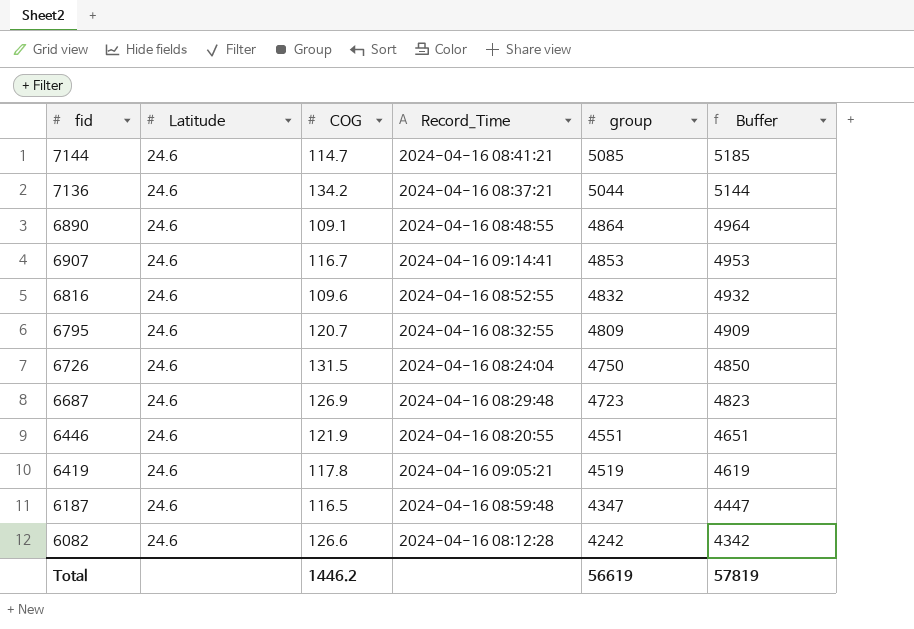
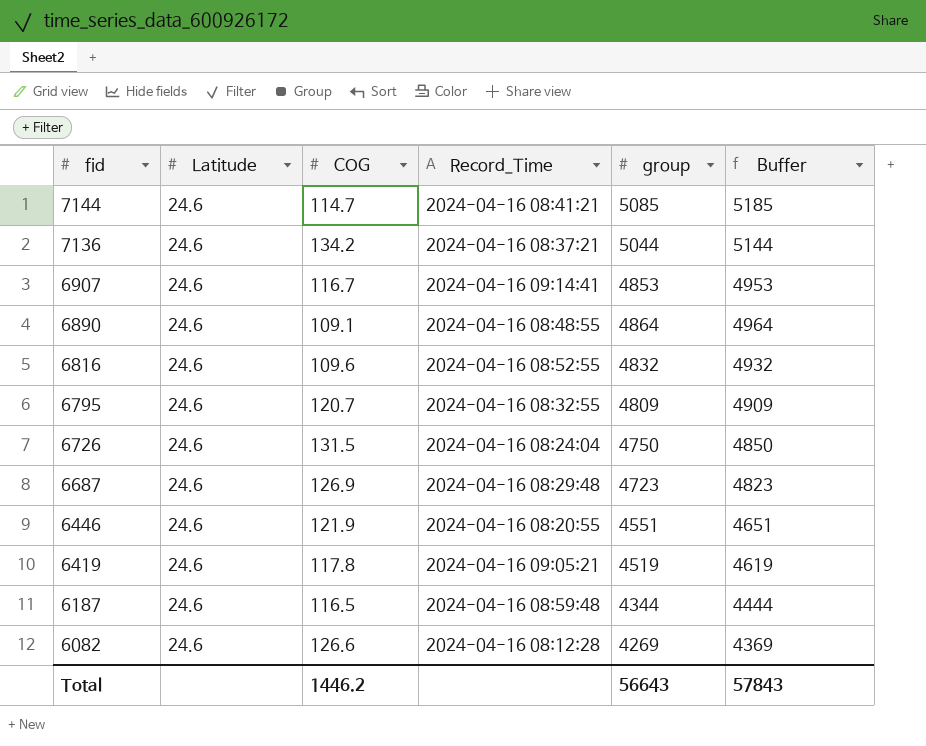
row order: group descending -> fid descending
6187 | group: 4347 -> 4344
6187 | Buffer: 4447 -> 4444
6082 | group: 4242 -> 4269
6082 | Buffer: 4342 -> 4369
Total | group: 56619 -> 56643
Total | Buffer: 57819 -> 57843

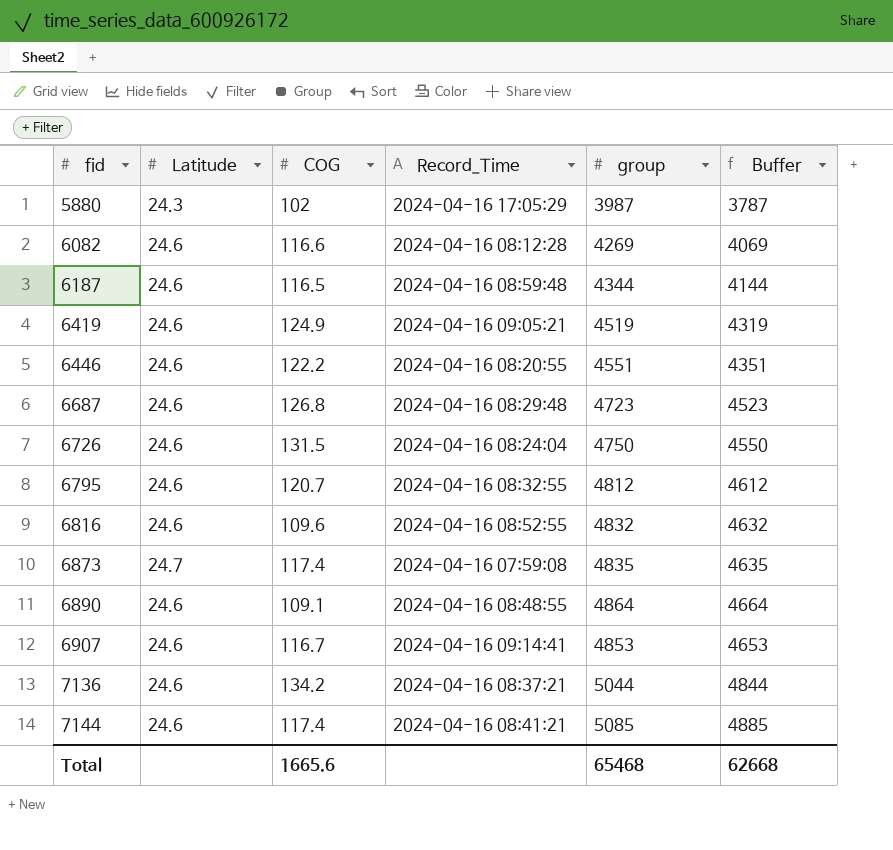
row order: fid descending -> fid ascending
column Buffer | formula: [group] + 100 -> [group] - 200
row 5880: none -> 24.3 | 102 | 2024-04-16 17:05:29 | 3987 | 3787
6082 | COG: 126.6 -> 116.6
6419 | COG: 117.8 -> 124.9
6446 | COG: 121.9 -> 122.2
6687 | COG: 126.9 -> 126.8
6795 | group: 4809 -> 4812
row 6873: none -> 24.7 | 117.4 | 2024-04-16 07:59:08 | 4835 | 4635
7144 | COG: 114.7 -> 117.4
Total | COG: 1446.2 -> 1665.6
Total | group: 56643 -> 65468
Total | Buffer: 57843 -> 62668

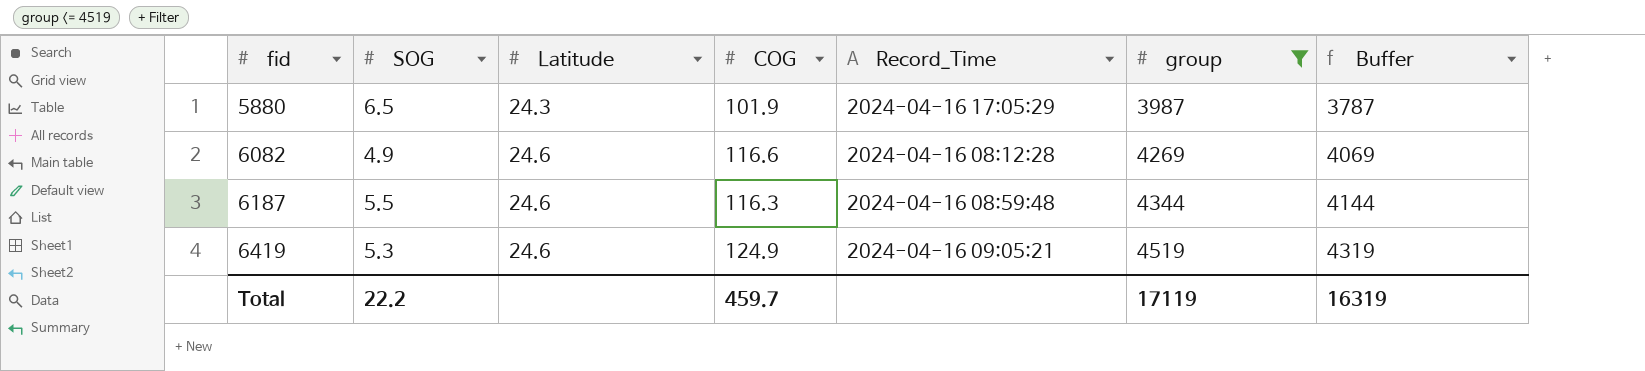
filter: none -> group <= 4519
column SOG | position: none -> 2
5880 | COG: 102 -> 101.9
6187 | COG: 116.5 -> 116.3
Total | COG: 1665.6 -> 459.7
Total | group: 65468 -> 17119
Total | Buffer: 62668 -> 16319

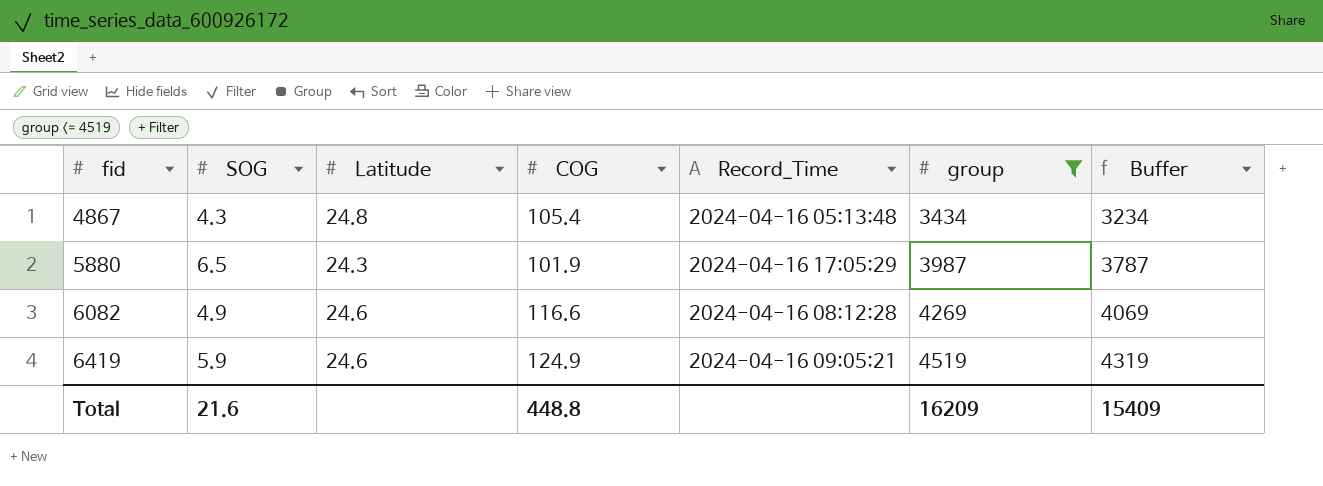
row 6187: 5.5 | 24.6 | 116.3 | 2024-04-16 08:59:48 | 4344 | 4144 -> none
row 4867: none -> 4.3 | 24.8 | 105.4 | 2024-04-16 05:13:48 | 3434 | 3234
6419 | SOG: 5.3 -> 5.9
Total | SOG: 22.2 -> 21.6
Total | COG: 459.7 -> 448.8
Total | group: 17119 -> 16209
Total | Buffer: 16319 -> 15409

